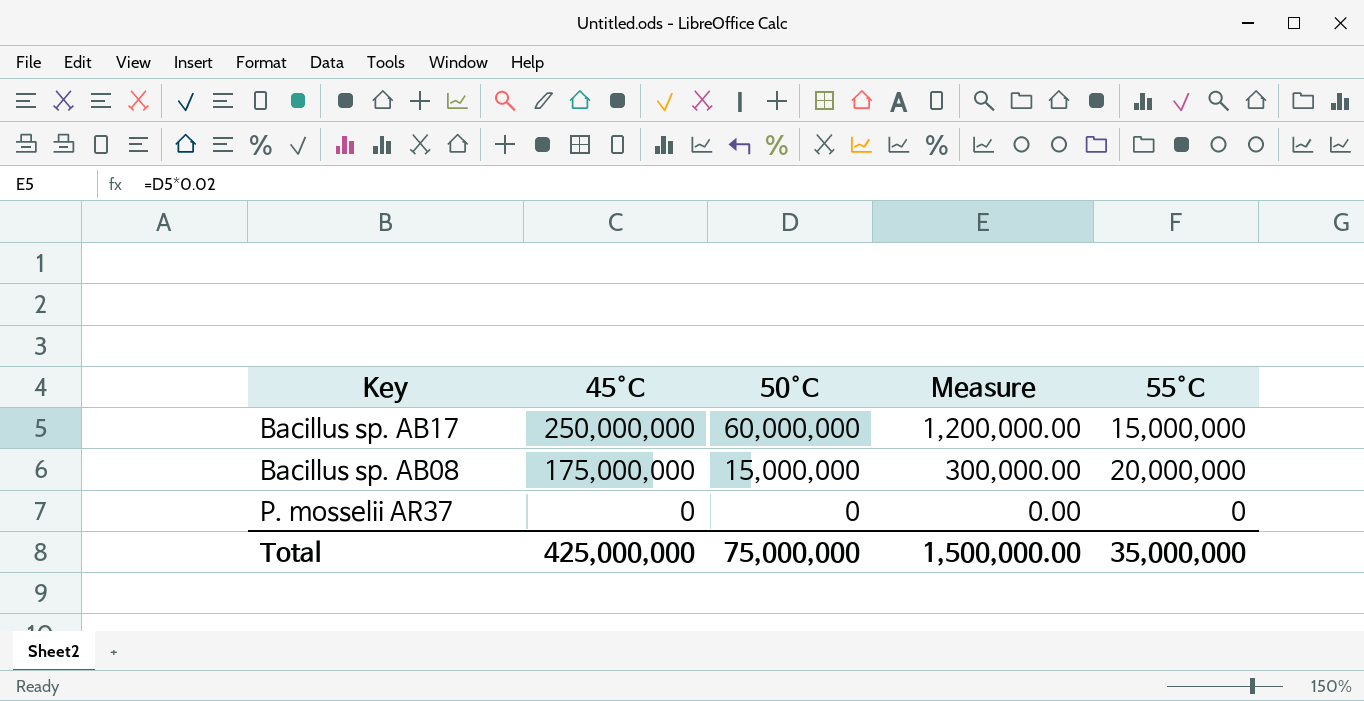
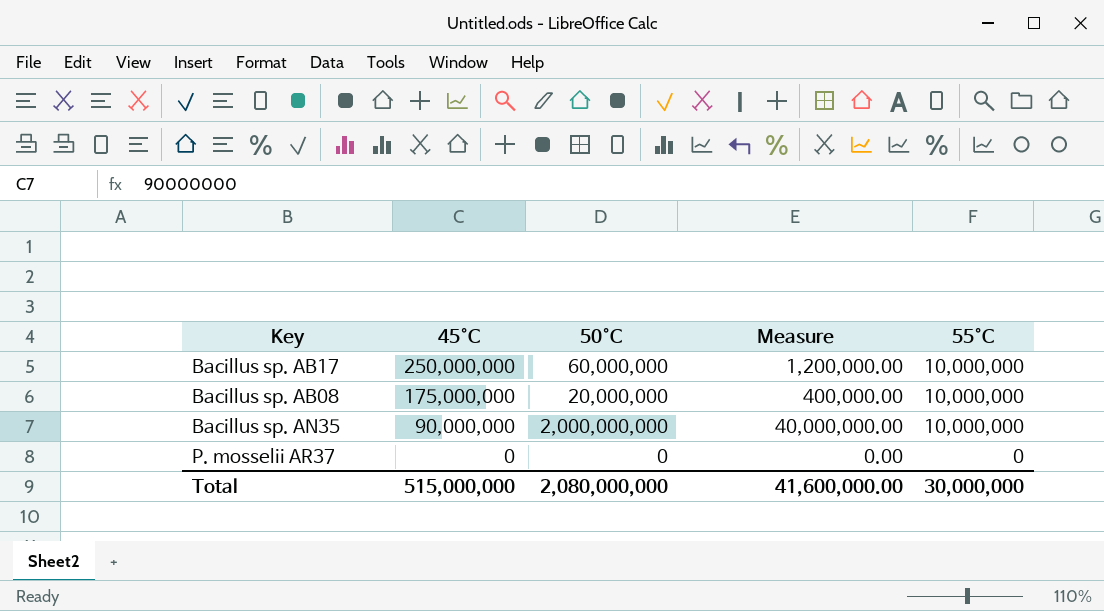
Bacillus sp. AB17 | 55°C: 15,000,000 -> 10,000,000
Bacillus sp. AB08 | 50°C: 15,000,000 -> 20,000,000
Bacillus sp. AB08 | Measure: 300,000.00 -> 400,000.00
Bacillus sp. AB08 | 55°C: 20,000,000 -> 10,000,000
row Bacillus sp. AN35: none -> 90,000,000 | 2,000,000,000 | 40,000,000.00 | 10,000,000
Total | 45°C: 425,000,000 -> 515,000,000
Total | 50°C: 75,000,000 -> 2,080,000,000
Total | Measure: 1,500,000.00 -> 41,600,000.00
Total | 55°C: 35,000,000 -> 30,000,000

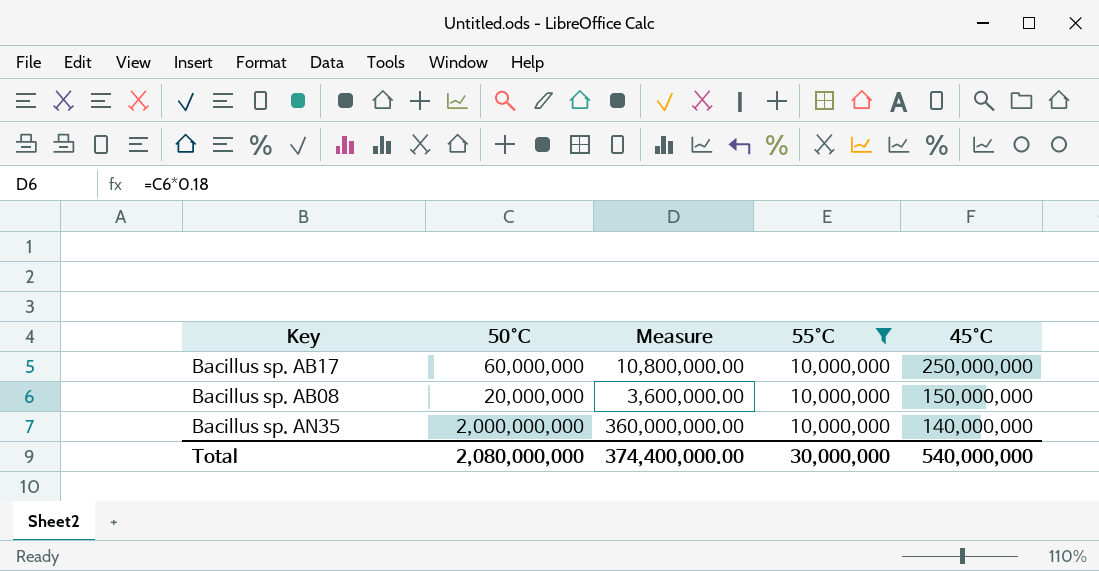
filter: none -> 55°C = 10,000,000
column Measure | formula: [50°C] * 0.02 -> [50°C] * 0.18
column 45°C | position: 2 -> 5
Bacillus sp. AB08 | 45°C: 175,000,000 -> 150,000,000
Bacillus sp. AN35 | 45°C: 90,000,000 -> 140,000,000
Total | Measure: 41,600,000.00 -> 374,400,000.00
Total | 45°C: 515,000,000 -> 540,000,000

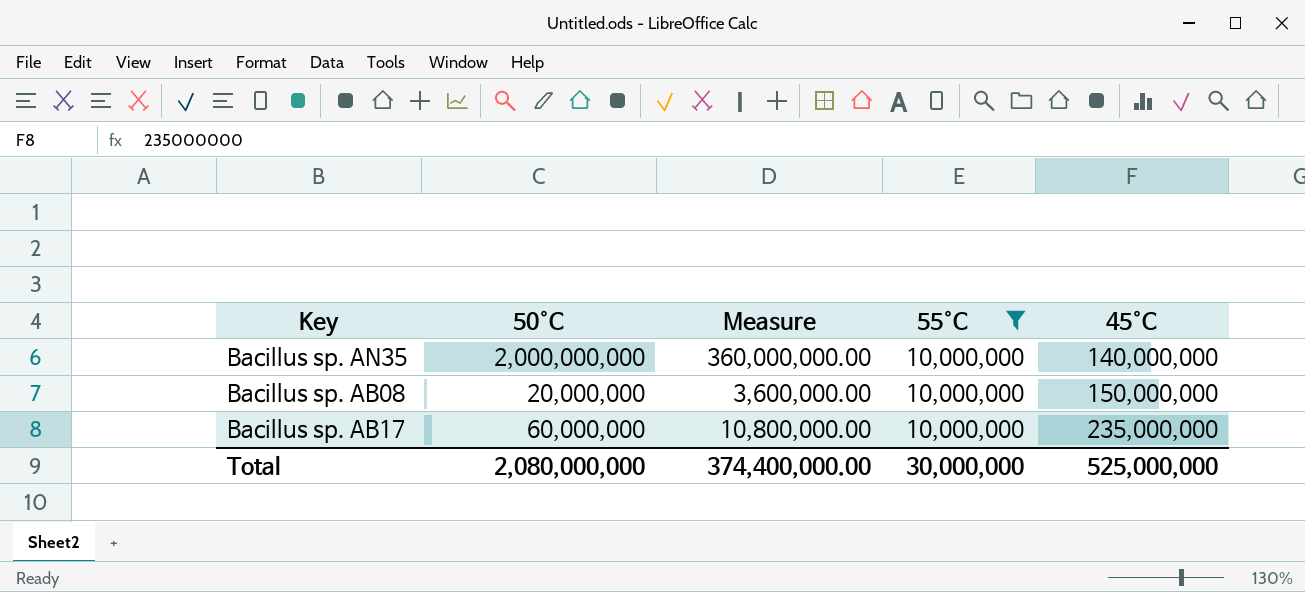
row order: 45°C descending -> 45°C ascending
Bacillus sp. AB17 | 45°C: 250,000,000 -> 235,000,000
Total | 45°C: 540,000,000 -> 525,000,000

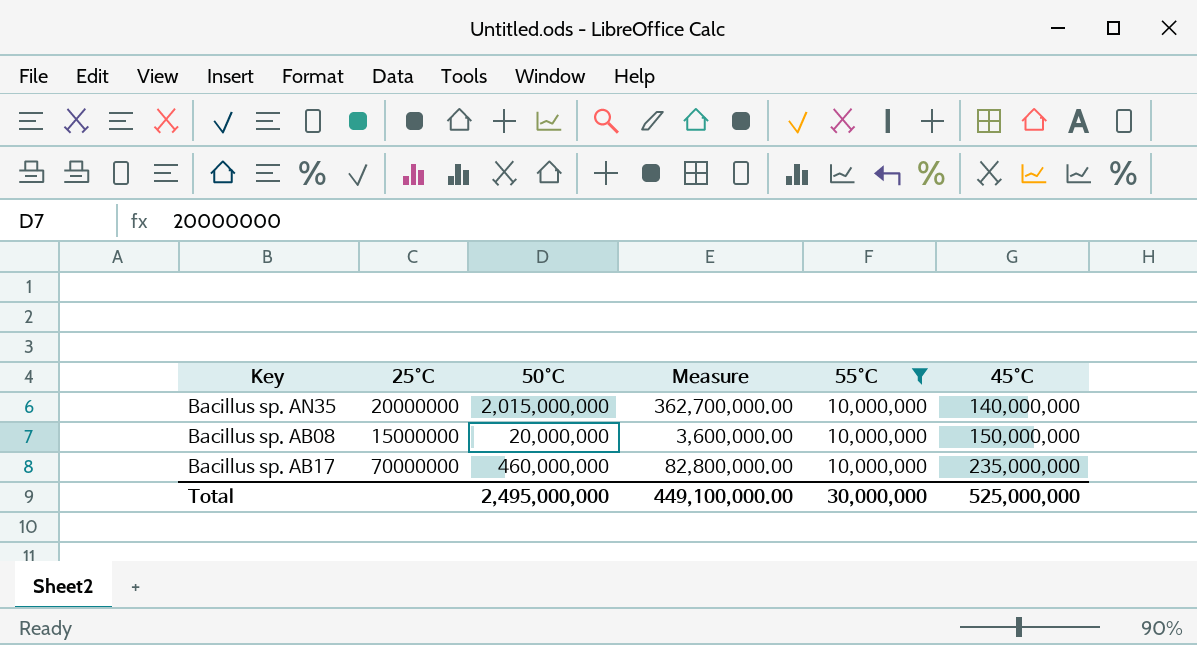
column 25°C | position: none -> 2
Bacillus sp. AN35 | 50°C: 2,000,000,000 -> 2,015,000,000
Bacillus sp. AN35 | Measure: 360,000,000.00 -> 362,700,000.00
Bacillus sp. AB17 | 50°C: 60,000,000 -> 460,000,000
Bacillus sp. AB17 | Measure: 10,800,000.00 -> 82,800,000.00
Total | 50°C: 2,080,000,000 -> 2,495,000,000
Total | Measure: 374,400,000.00 -> 449,100,000.00

